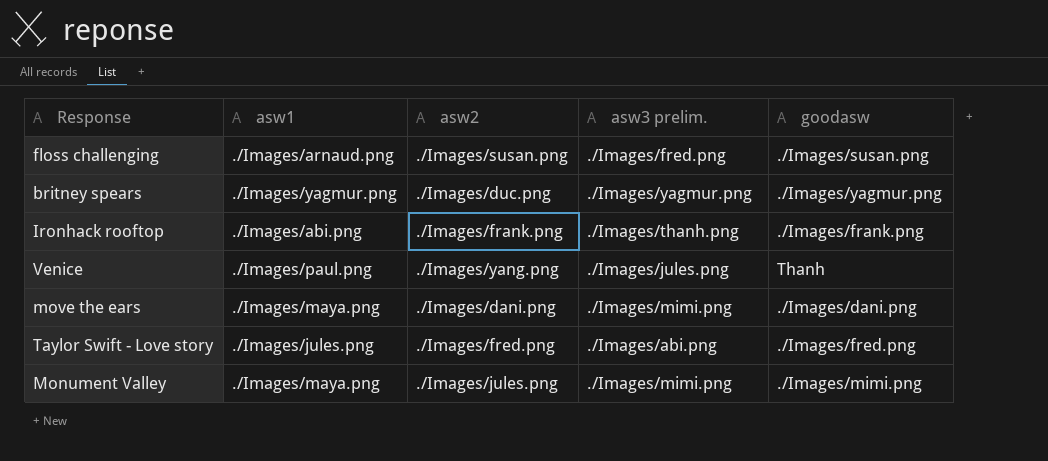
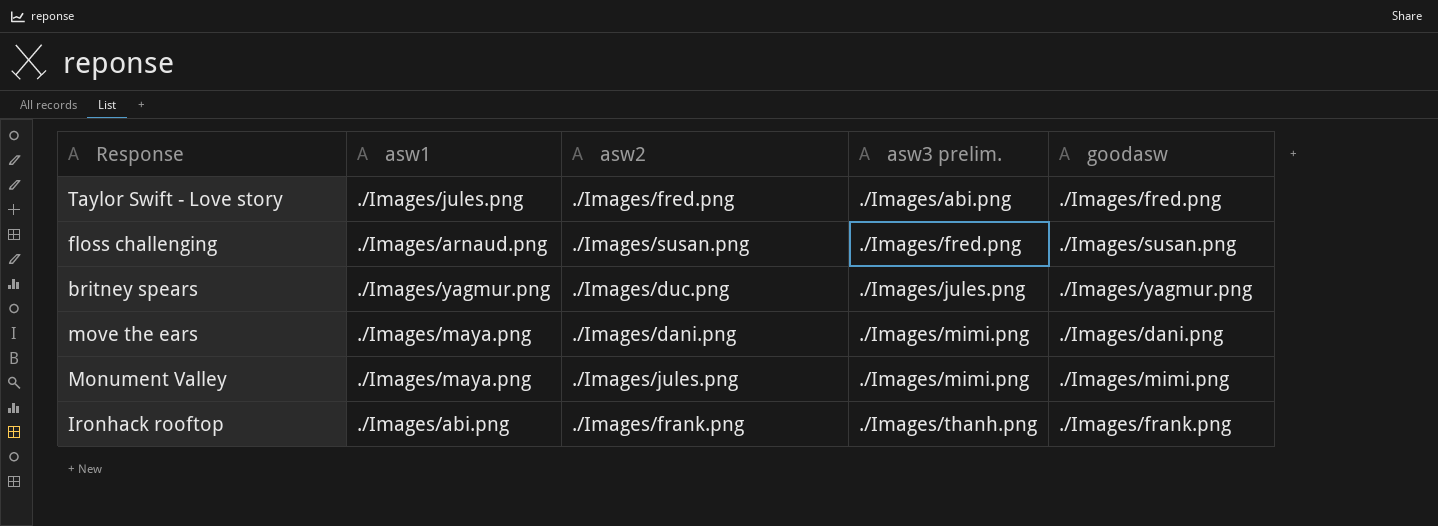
row order: none -> asw3 prelim. ascending
row Venice: ./Images/paul.png | ./Images/yang.png | ./Images/jules.png | Thanh -> none
britney spears | asw3 prelim.: ./Images/yagmur.png -> ./Images/jules.png

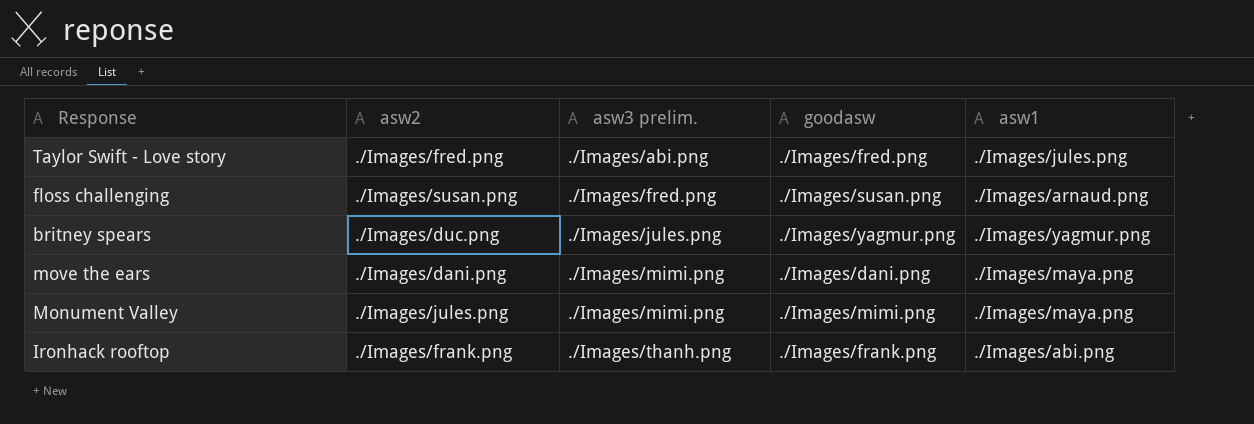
column asw1 | position: 2 -> 5

